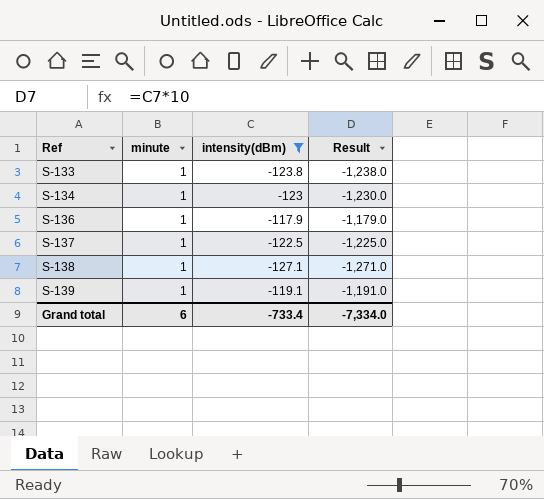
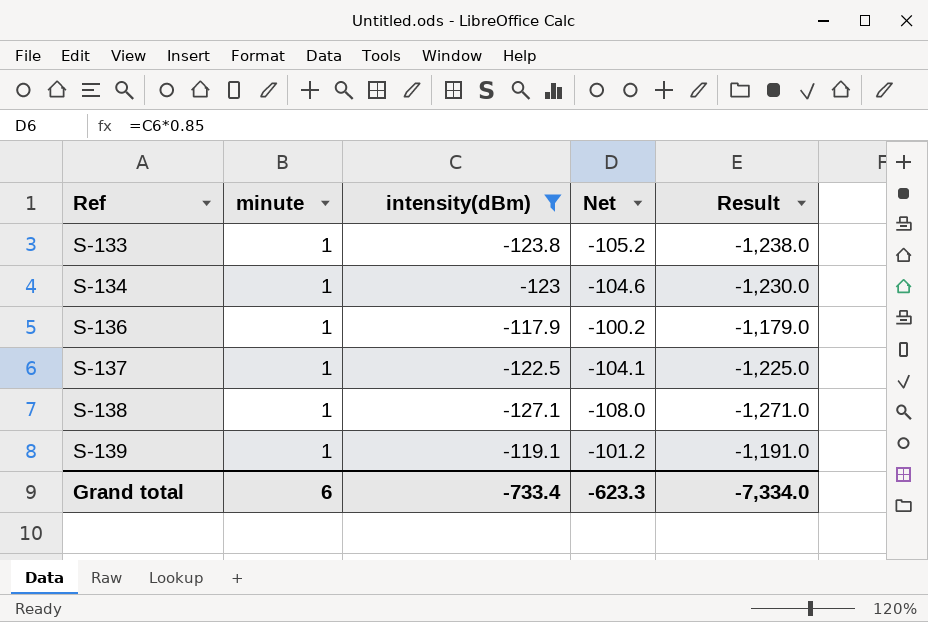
column Net | formula: none -> [intensity(dBm)] * 0.85

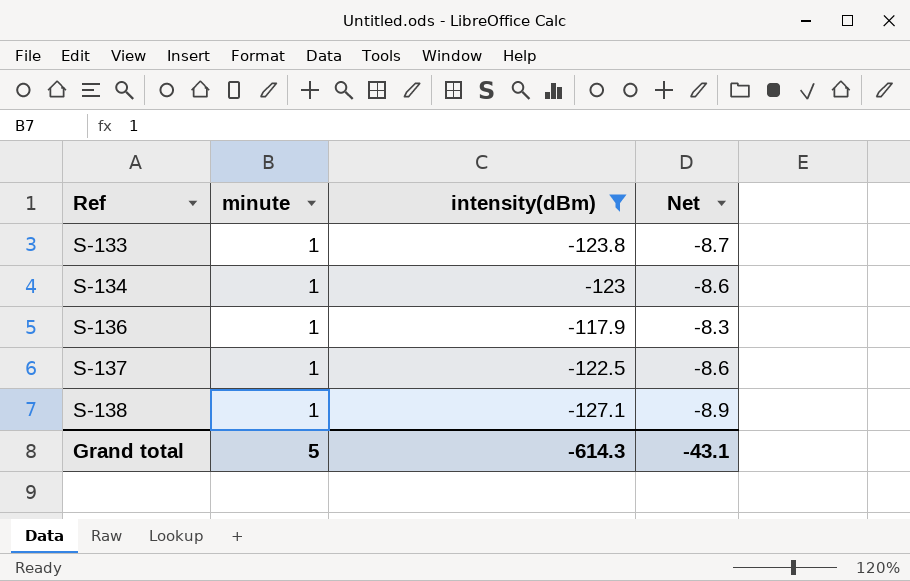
column Result | formula: [intensity(dBm)] * 10 -> none
column Net | formula: [intensity(dBm)] * 0.85 -> [intensity(dBm)] * 0.07
row S-139: 1 | -119.1 | -101.2 | -1,191.0 -> none
Grand total | minute: 6 -> 5
Grand total | intensity(dBm): -733.4 -> -614.3
Grand total | Net: -623.3 -> -43.1

